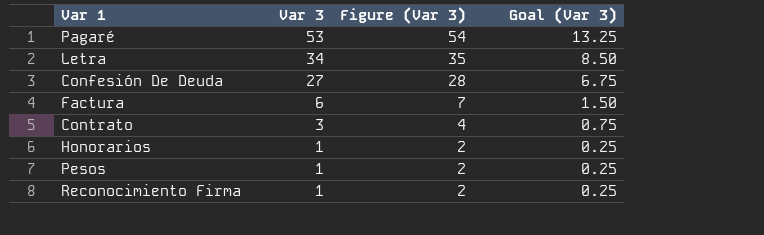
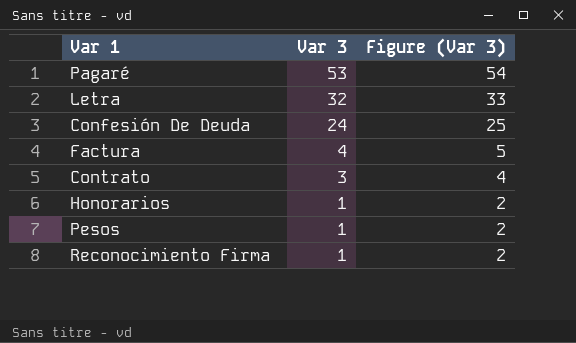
column Goal (Var 3) | formula: [Var 3] * 0.25 -> none
Letra | Var 3: 34 -> 32
Letra | Figure (Var 3): 35 -> 33
Confesión De Deuda | Var 3: 27 -> 24
Confesión De Deuda | Figure (Var 3): 28 -> 25
Factura | Var 3: 6 -> 4
Factura | Figure (Var 3): 7 -> 5

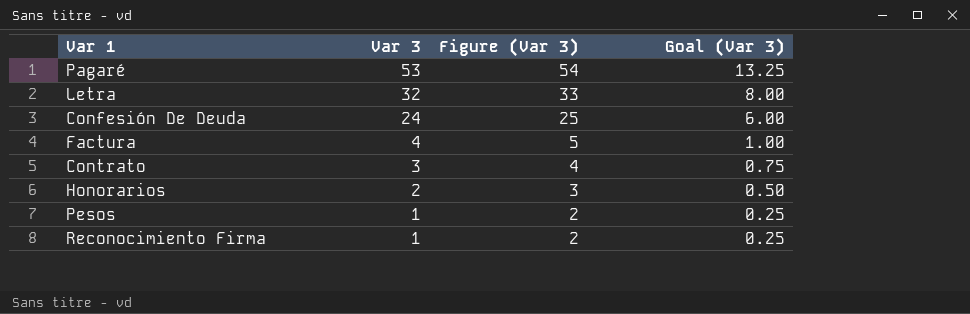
column Goal (Var 3) | formula: none -> [Var 3] * 0.25
Honorarios | Var 3: 1 -> 2
Honorarios | Figure (Var 3): 2 -> 3

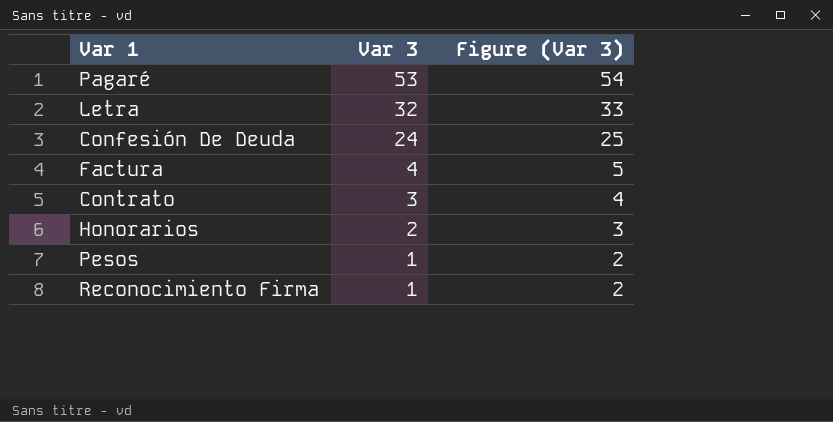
column Goal (Var 3) | formula: [Var 3] * 0.25 -> none

